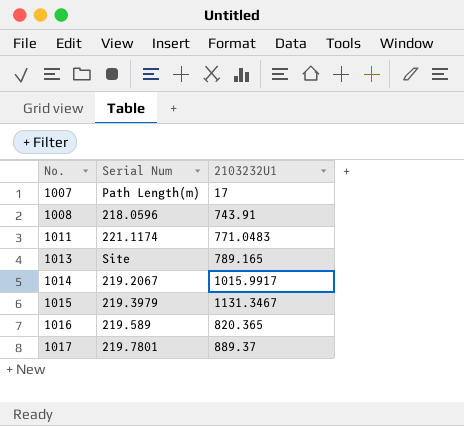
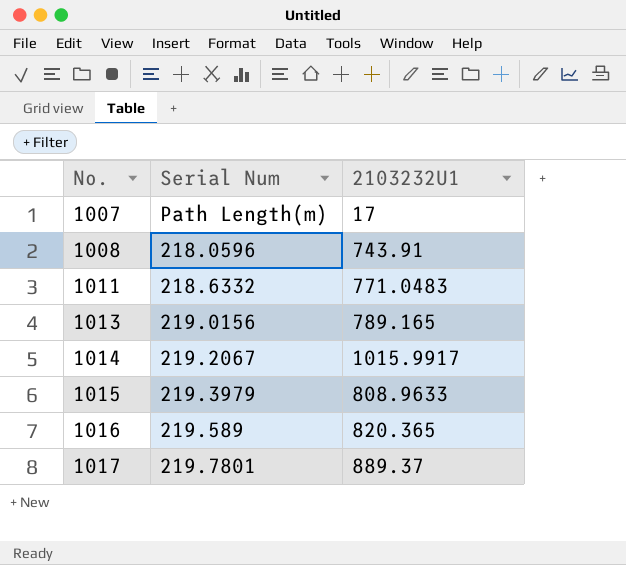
1011 | Serial Num: 221.1174 -> 218.6332
1013 | Serial Num: Site -> 219.0156
1015 | 2103232U1: 1131.3467 -> 808.9633

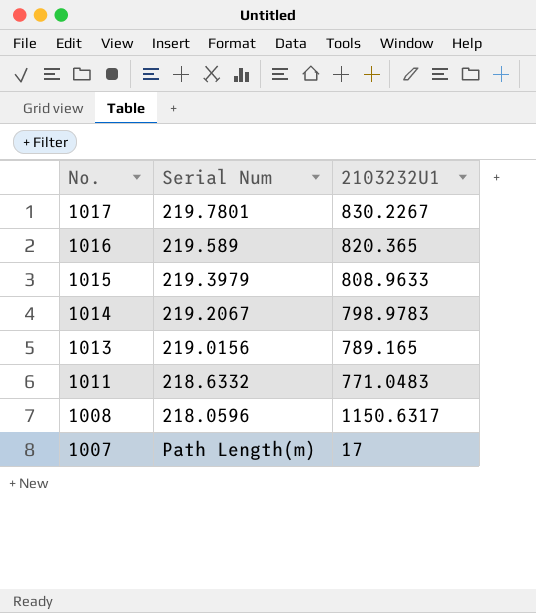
row order: No. ascending -> No. descending
1017 | 2103232U1: 889.37 -> 830.2267
1014 | 2103232U1: 1015.9917 -> 798.9783
1008 | 2103232U1: 743.91 -> 1150.6317

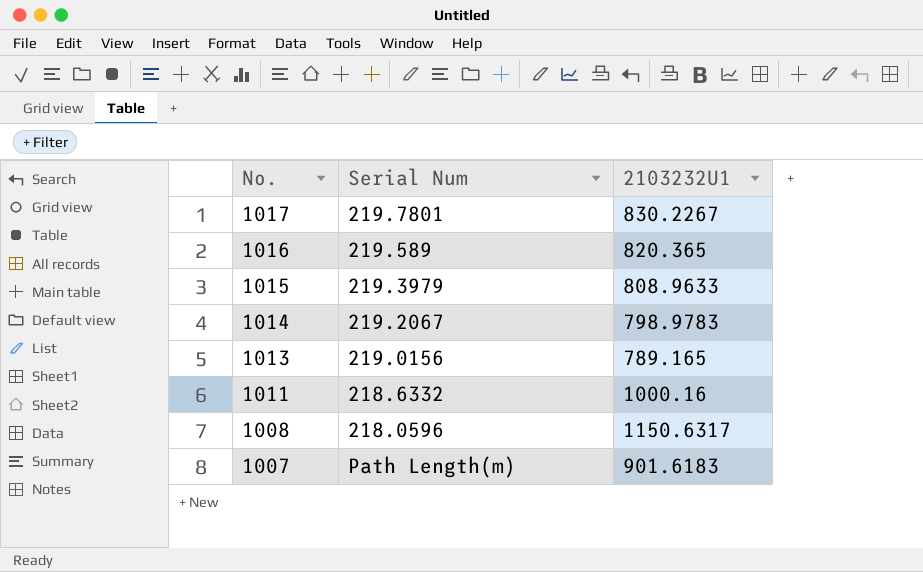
1011 | 2103232U1: 771.0483 -> 1000.16
1007 | 2103232U1: 17 -> 901.6183

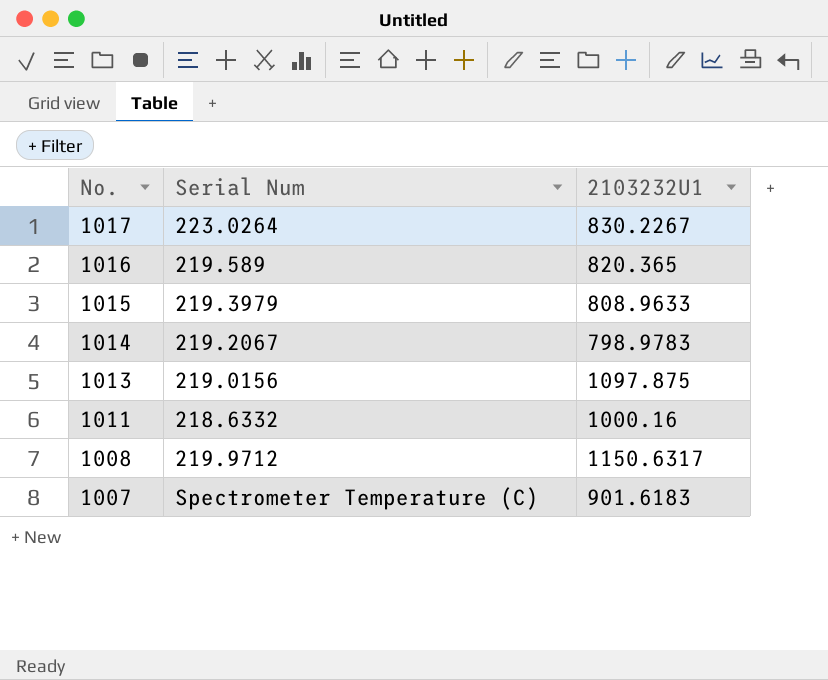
1017 | Serial Num: 219.7801 -> 223.0264
1013 | 2103232U1: 789.165 -> 1097.875
1008 | Serial Num: 218.0596 -> 219.9712
1007 | Serial Num: Path Length(m) -> Spectrometer Temperature (C)

